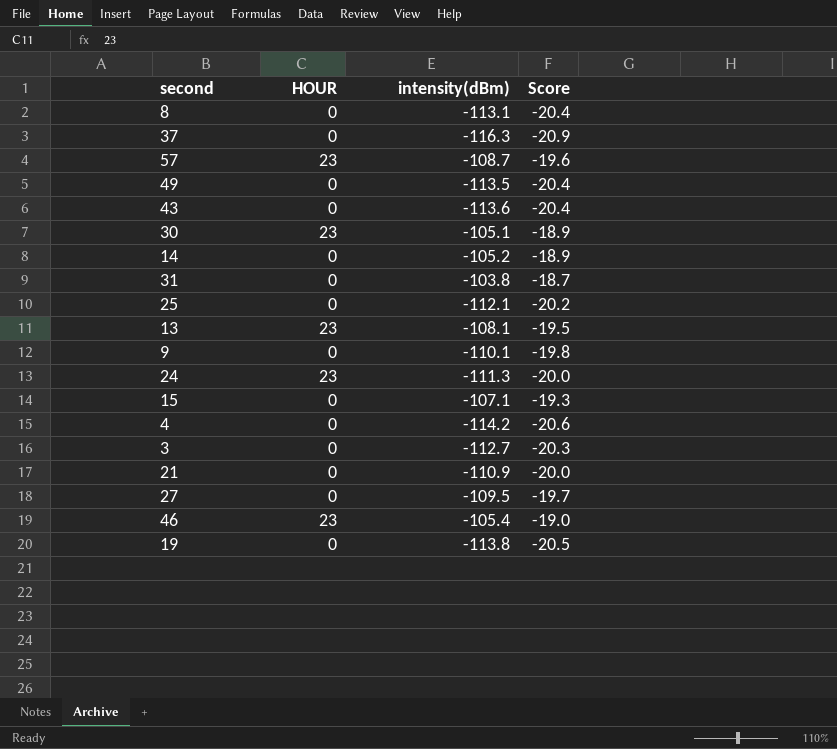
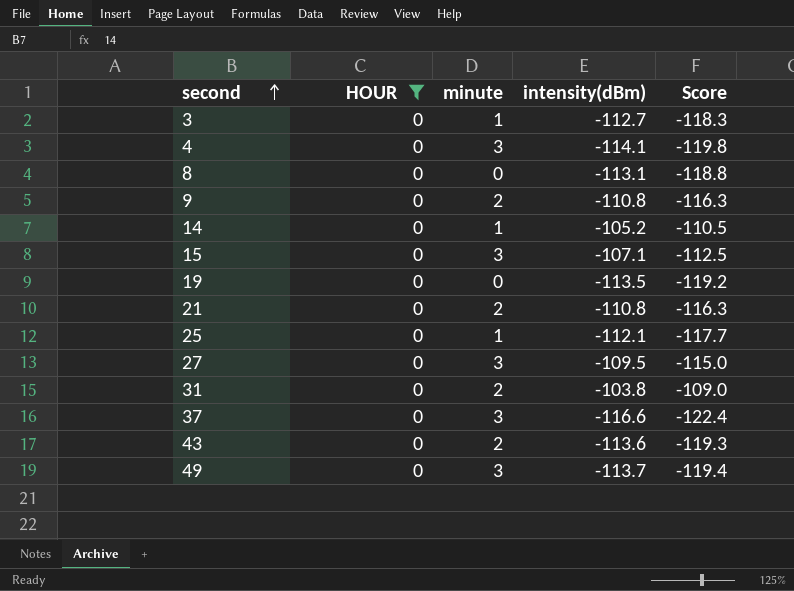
filter: none -> HOUR = 0
row order: none -> second ascending
column minute | position: none -> 3
column Score | formula: [intensity(dBm)] * 0.18 -> [intensity(dBm)] * 1.05
4 | intensity(dBm): -114.2 -> -114.1
9 | intensity(dBm): -110.1 -> -110.8
19 | intensity(dBm): -113.8 -> -113.5
21 | intensity(dBm): -110.9 -> -110.8
37 | intensity(dBm): -116.3 -> -116.6
49 | intensity(dBm): -113.5 -> -113.7

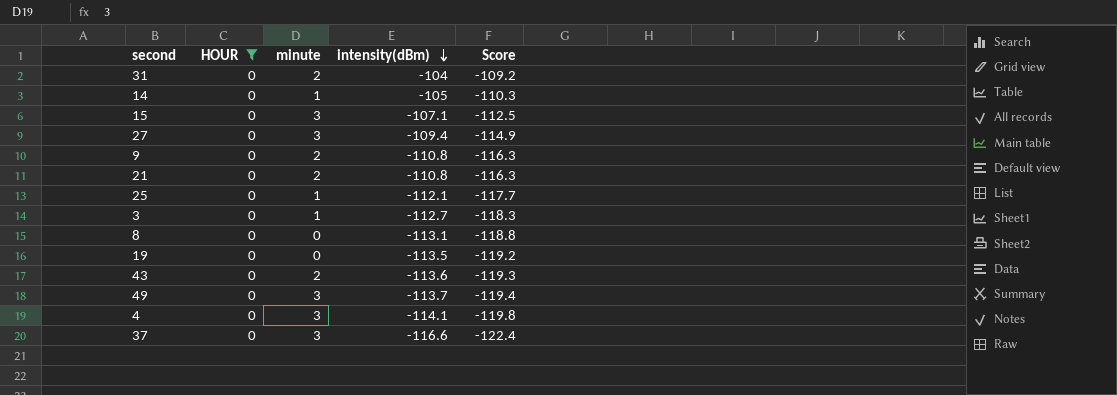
row order: second ascending -> intensity(dBm) descending
31 | intensity(dBm): -103.8 -> -104
31 | Score: -109.0 -> -109.2
14 | intensity(dBm): -105.2 -> -105
14 | Score: -110.5 -> -110.3
27 | intensity(dBm): -109.5 -> -109.4
27 | Score: -115.0 -> -114.9

